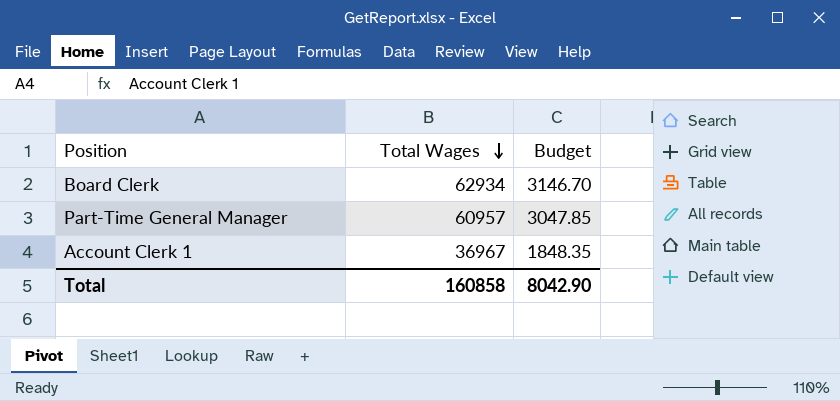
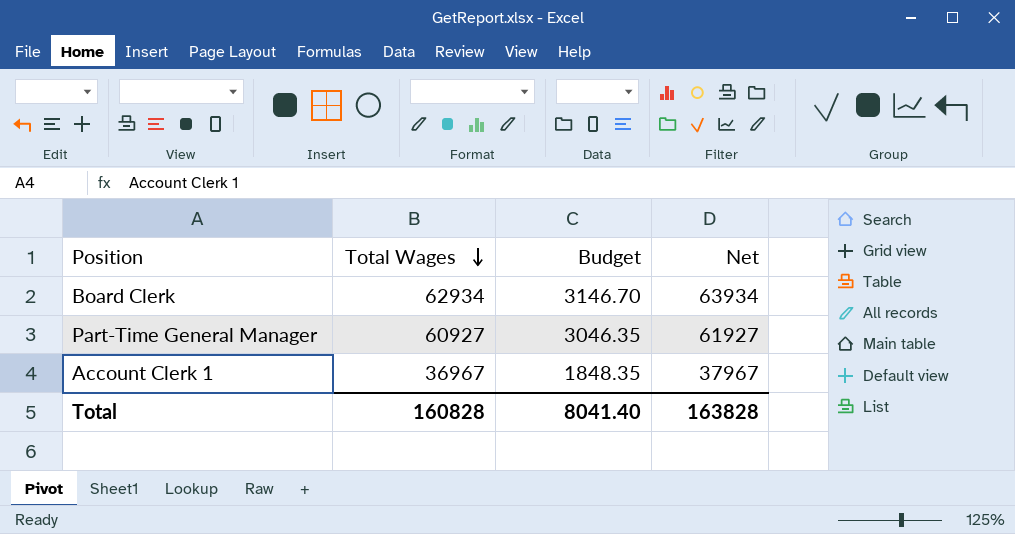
column Net | formula: none -> [Total Wages] + 1000
Part-Time General Manager | Total Wages: 60957 -> 60927
Part-Time General Manager | Budget: 3047.85 -> 3046.35
Total | Total Wages: 160858 -> 160828
Total | Budget: 8042.90 -> 8041.40

